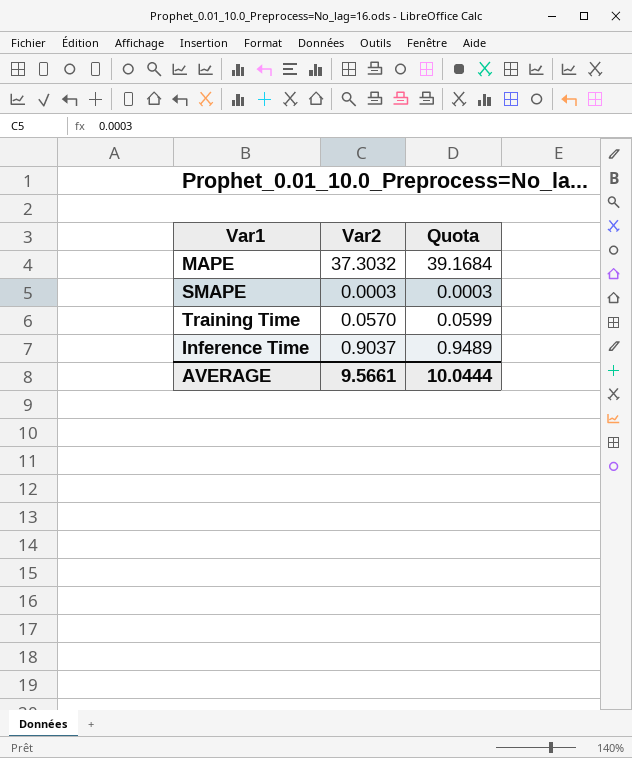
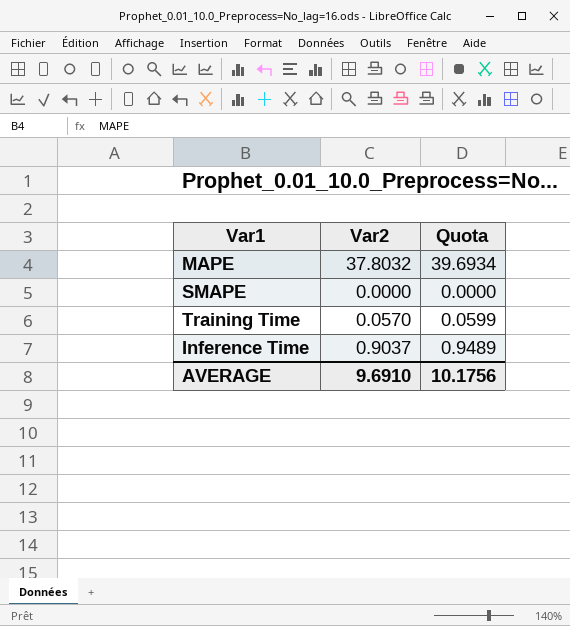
MAPE | Var2: 37.3032 -> 37.8032
MAPE | Quota: 39.1684 -> 39.6934
SMAPE | Var2: 0.0003 -> 0.0000
SMAPE | Quota: 0.0003 -> 0.0000
AVERAGE | Var2: 9.5661 -> 9.6910
AVERAGE | Quota: 10.0444 -> 10.1756

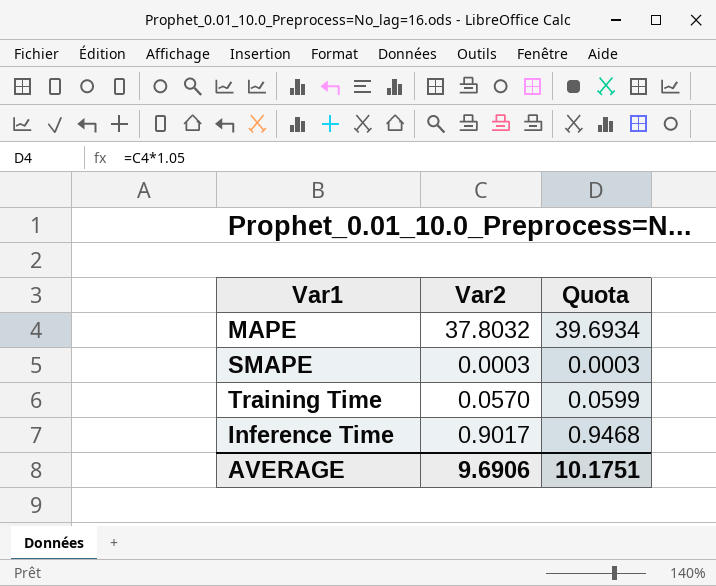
SMAPE | Var2: 0.0000 -> 0.0003
SMAPE | Quota: 0.0000 -> 0.0003
Inference Time | Var2: 0.9037 -> 0.9017
Inference Time | Quota: 0.9489 -> 0.9468
AVERAGE | Var2: 9.6910 -> 9.6906
AVERAGE | Quota: 10.1756 -> 10.1751

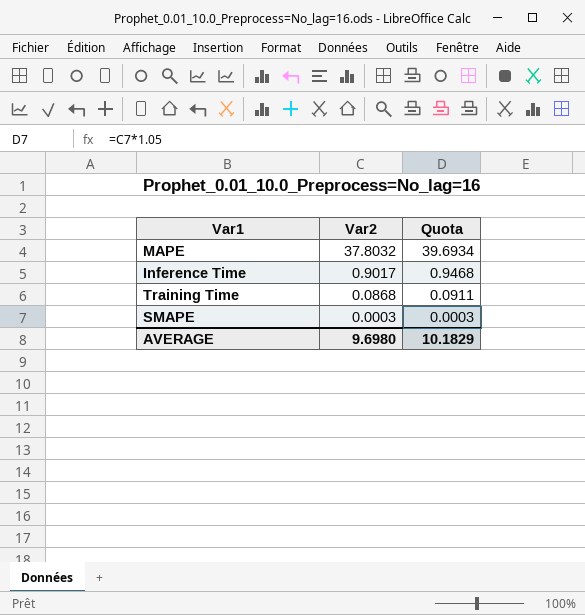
row order: none -> Var2 descending
Training Time | Var2: 0.0570 -> 0.0868
Training Time | Quota: 0.0599 -> 0.0911
AVERAGE | Var2: 9.6906 -> 9.6980
AVERAGE | Quota: 10.1751 -> 10.1829

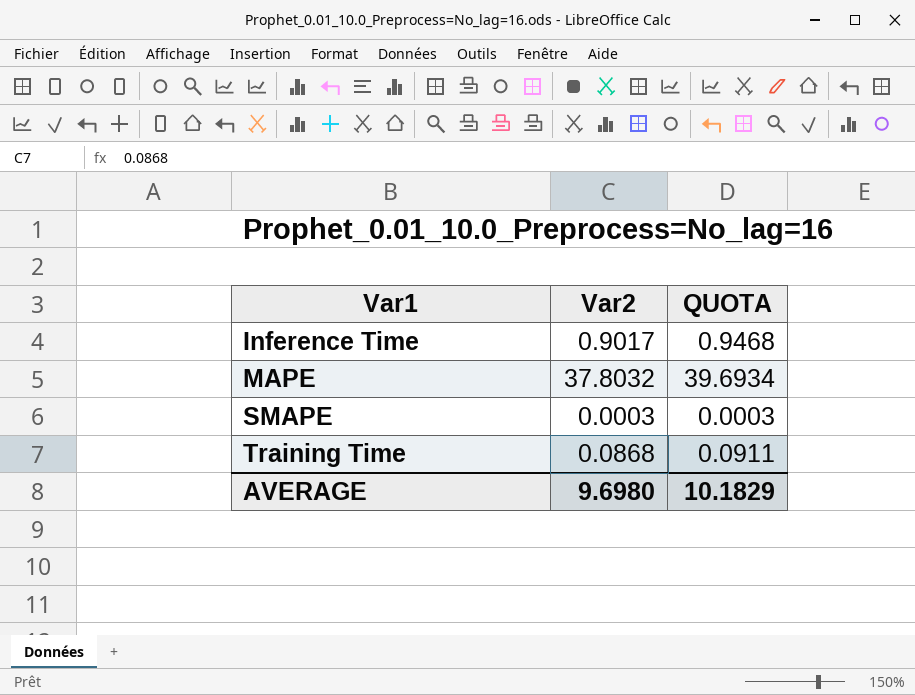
row order: Var2 descending -> Var1 ascending
column name: Quota -> QUOTA

